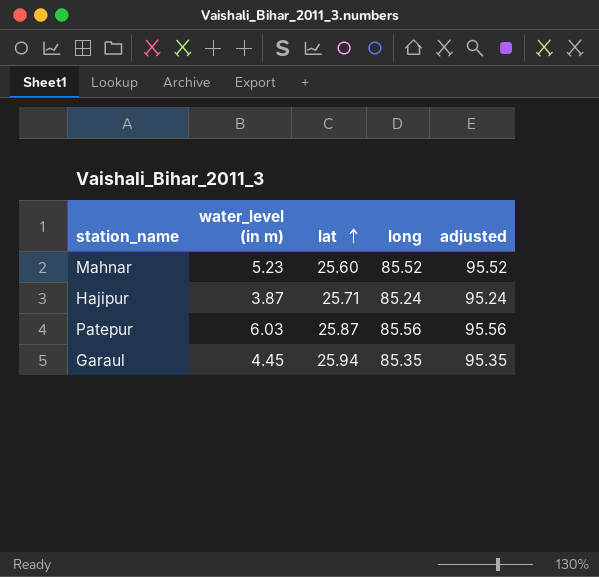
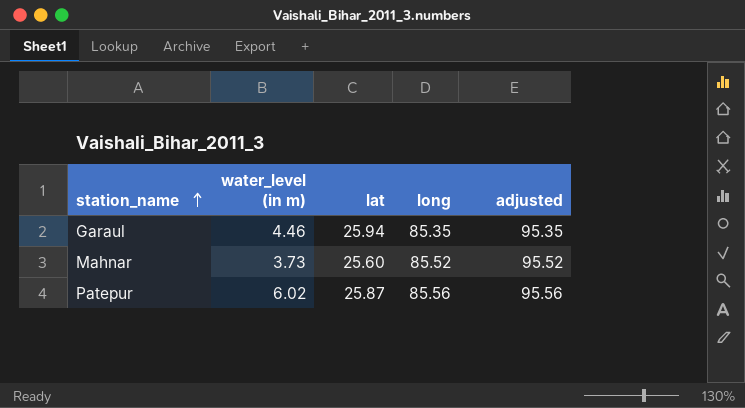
row order: lat ascending -> station_name ascending
row Hajipur: 3.87 | 25.71 | 85.24 | 95.24 -> none
Garaul | water_level (in m): 4.45 -> 4.46
Mahnar | water_level (in m): 5.23 -> 3.73
Patepur | water_level (in m): 6.03 -> 6.02

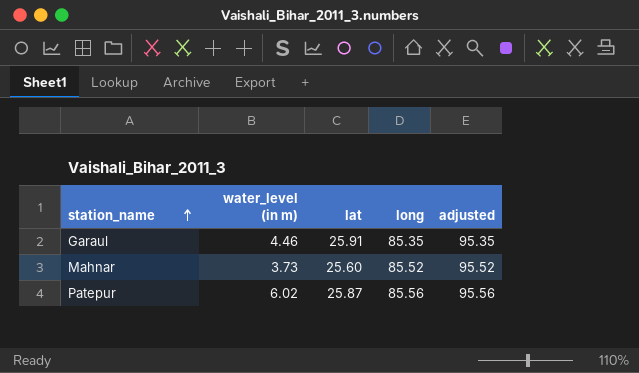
Garaul | lat: 25.94 -> 25.91

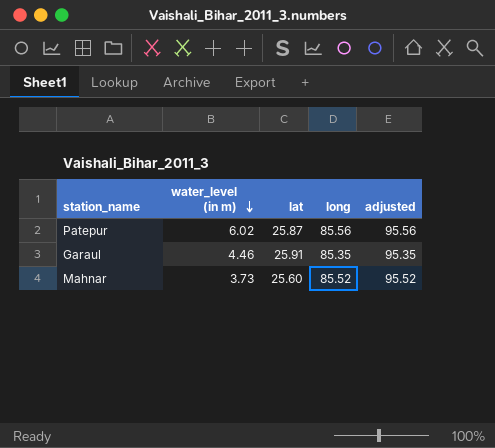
row order: station_name ascending -> water_level (in m) descending

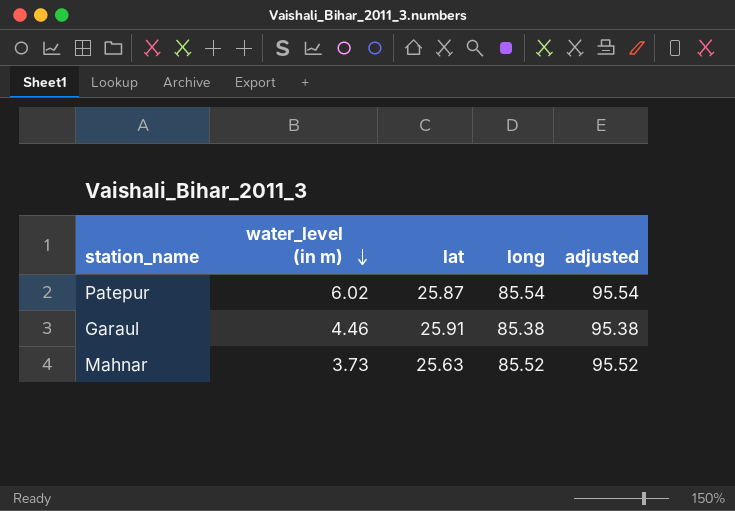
Patepur | long: 85.56 -> 85.54
Patepur | adjusted: 95.56 -> 95.54
Garaul | long: 85.35 -> 85.38
Garaul | adjusted: 95.35 -> 95.38
Mahnar | lat: 25.60 -> 25.63

